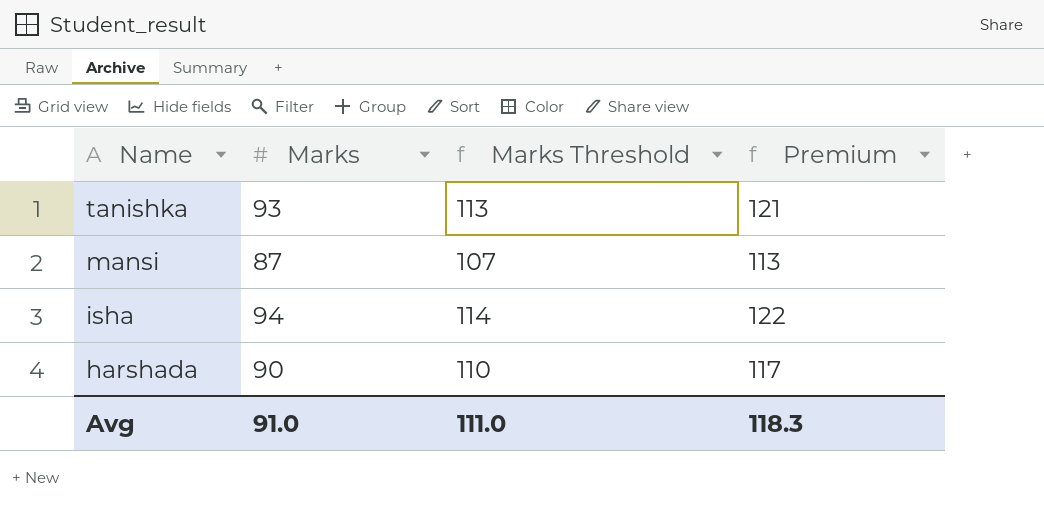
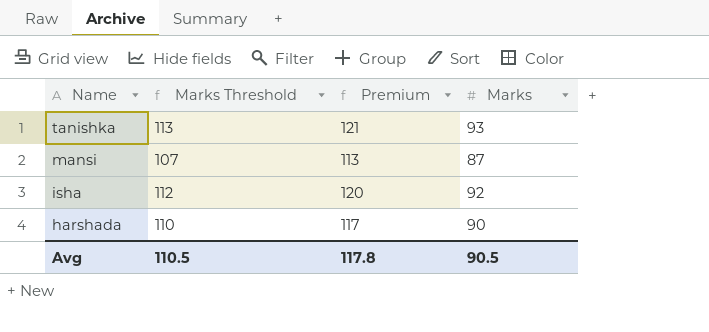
column Marks | position: 2 -> 4
isha | Marks Threshold: 114 -> 112
isha | Premium: 122 -> 120
isha | Marks: 94 -> 92
Avg | Marks Threshold: 111.0 -> 110.5
Avg | Premium: 118.3 -> 117.8
Avg | Marks: 91.0 -> 90.5

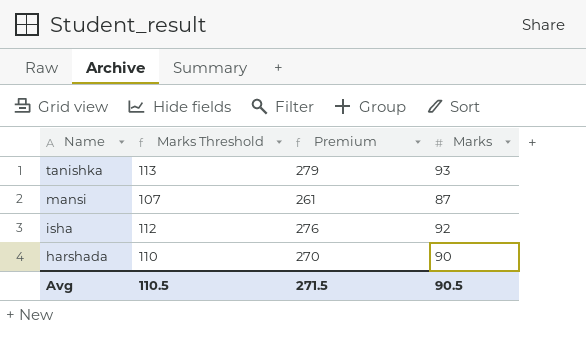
column Premium | formula: [Marks] * 1.3 -> [Marks] * 3
Avg | Premium: 117.8 -> 271.5

